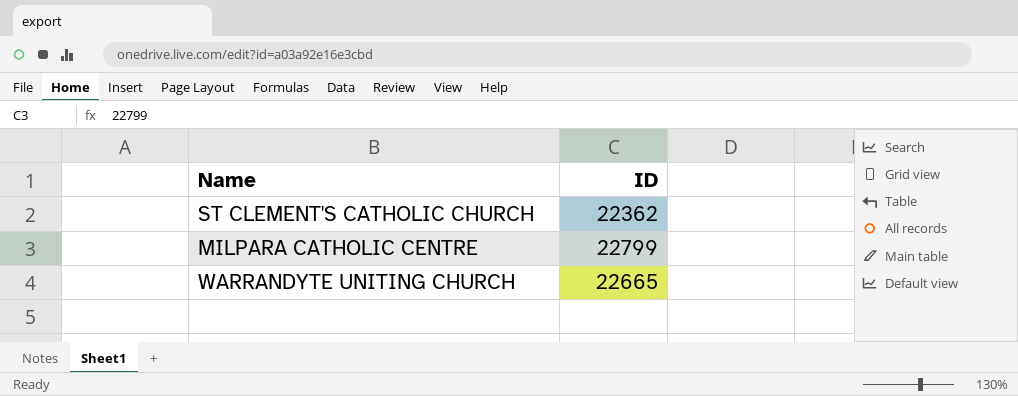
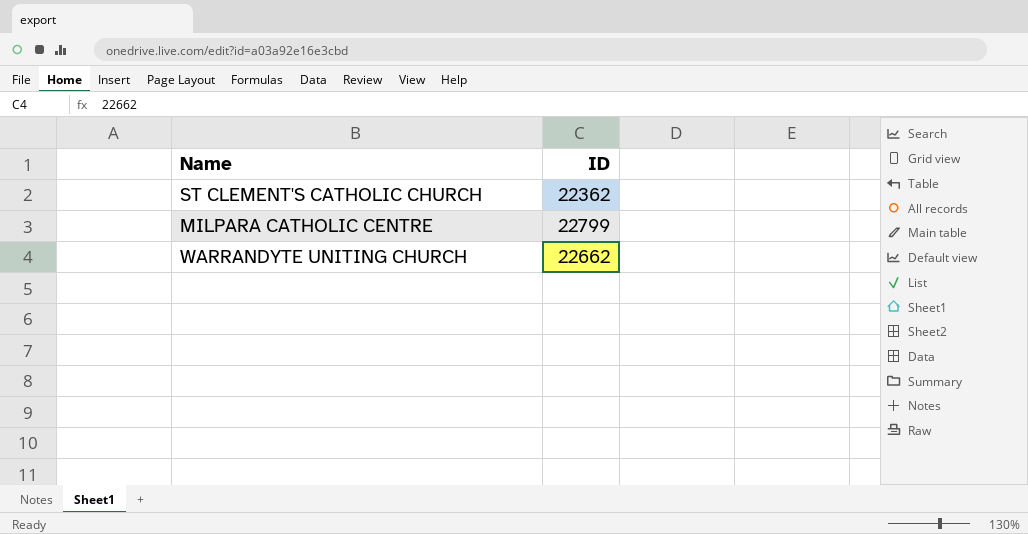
WARRANDYTE UNITING CHURCH | ID: 22665 -> 22662

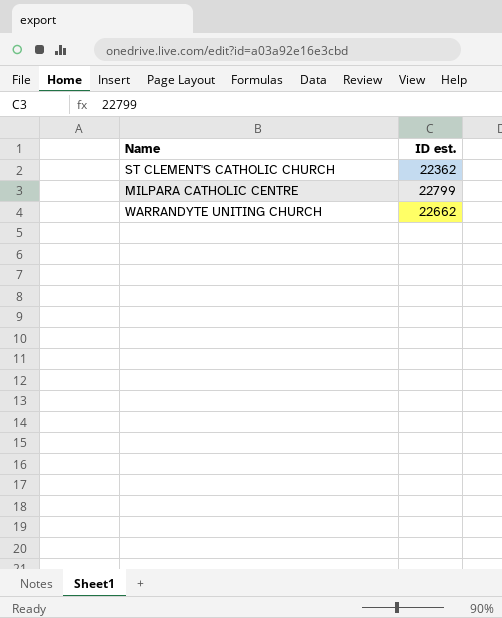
column name: ID -> ID est.

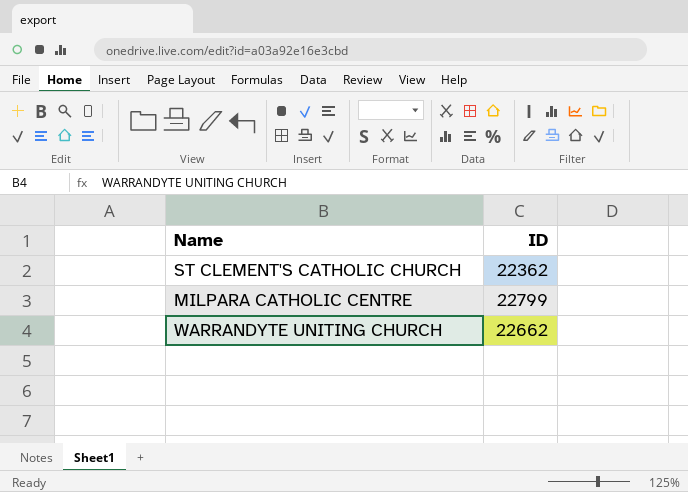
column name: ID est. -> ID

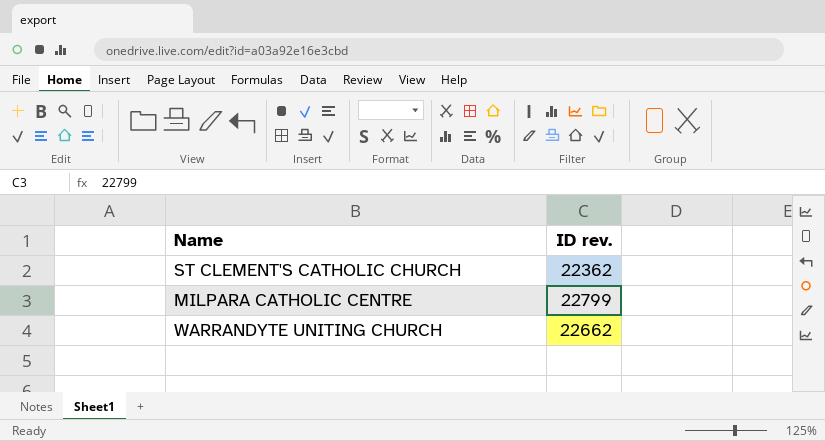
column name: ID -> ID rev.

